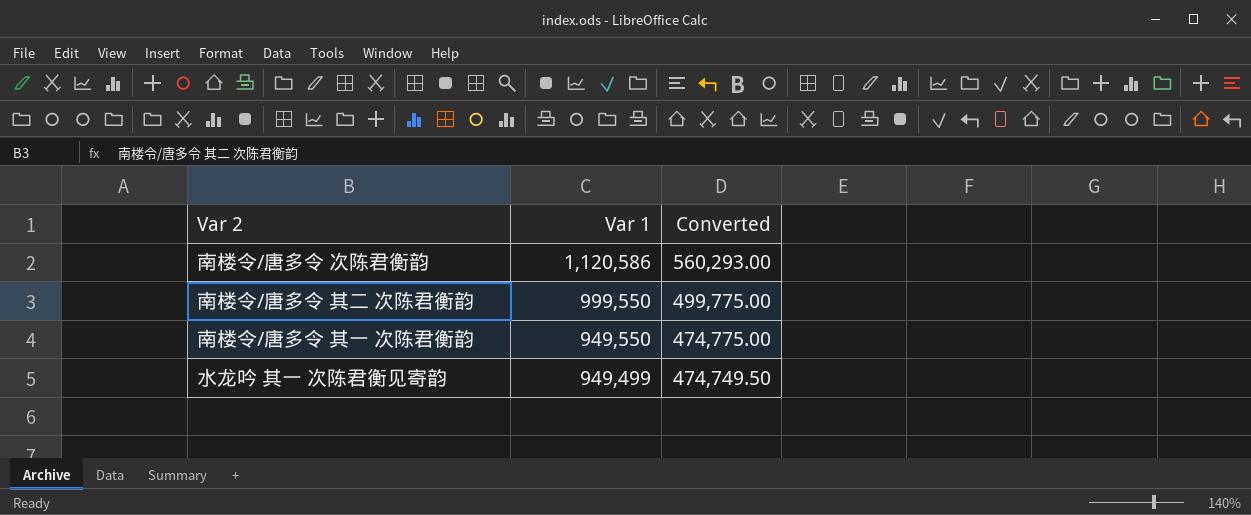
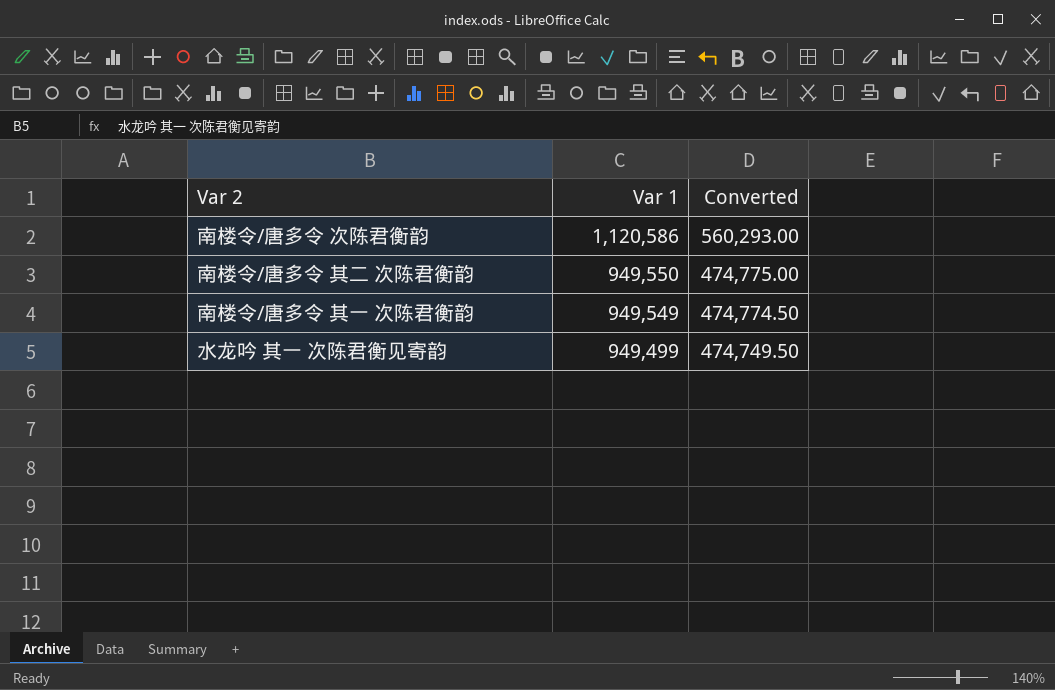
南楼令/唐多令 其二 次陈君衡韵 | Var 1: 999,550 -> 949,550
南楼令/唐多令 其二 次陈君衡韵 | Converted: 499,775.00 -> 474,775.00
南楼令/唐多令 其一 次陈君衡韵 | Var 1: 949,550 -> 949,549
南楼令/唐多令 其一 次陈君衡韵 | Converted: 474,775.00 -> 474,774.50

